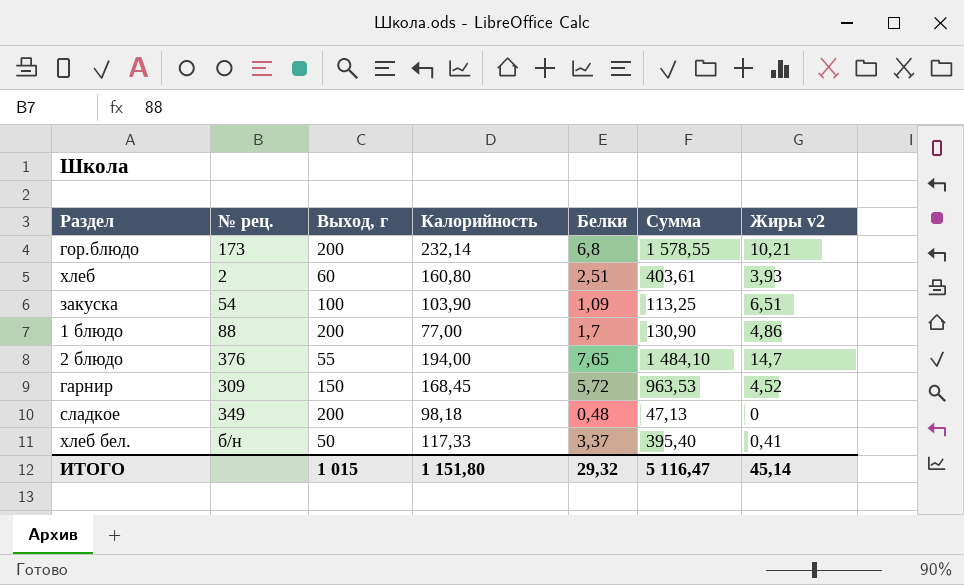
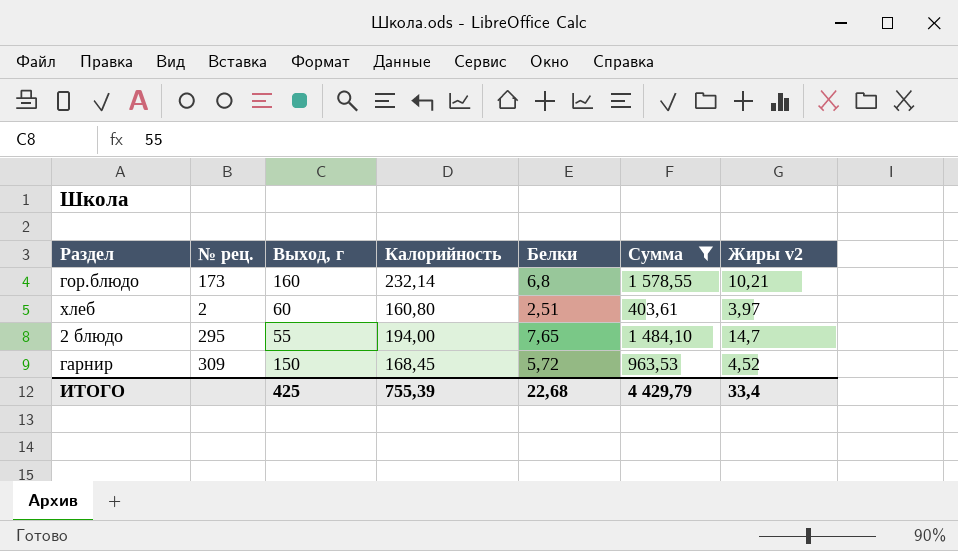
filter: none -> Сумма >= 403,61
гор.блюдо | Выход, г: 200 -> 160
хлеб | Жиры v2: 3,93 -> 3,97
2 блюдо | № рец.: 376 -> 295
ИТОГО | Выход, г: 1 015 -> 425
ИТОГО | Калорийность: 1 151,80 -> 755,39
ИТОГО | Белки: 29,32 -> 22,68
ИТОГО | Сумма: 5 116,47 -> 4 429,79
ИТОГО | Жиры v2: 45,14 -> 33,4

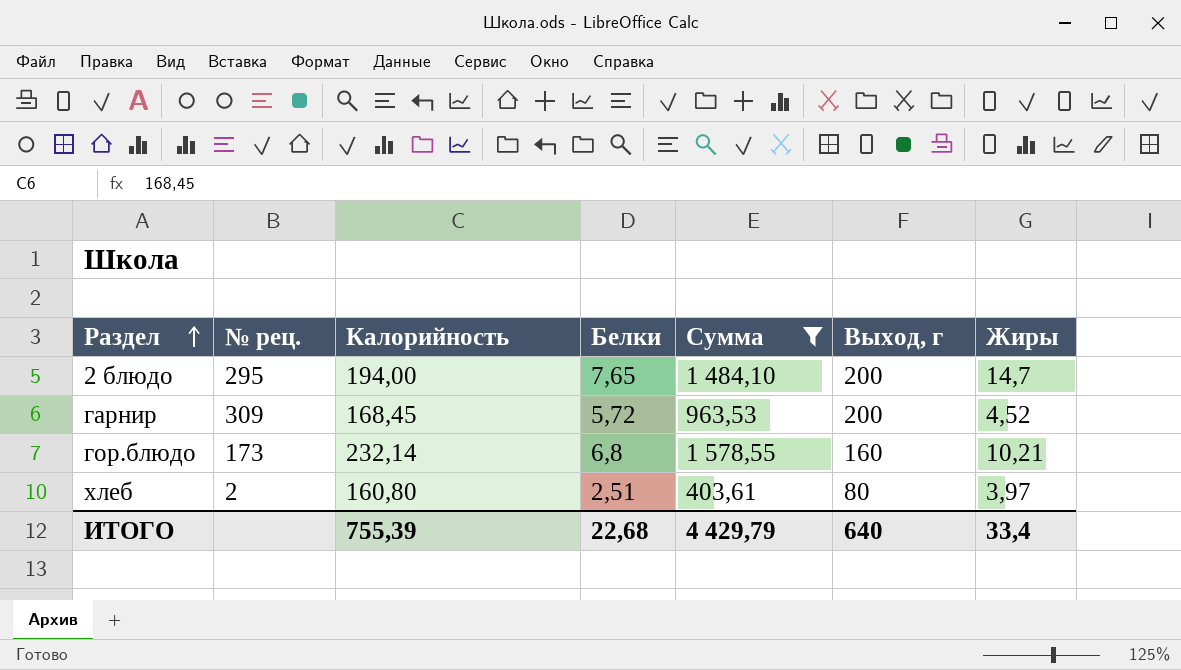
row order: none -> Раздел ascending
column Выход, г | position: 3 -> 6
column name: Жиры v2 -> Жиры
2 блюдо | Выход, г: 55 -> 200
гарнир | Выход, г: 150 -> 200
хлеб | Выход, г: 60 -> 80
ИТОГО | Выход, г: 425 -> 640

